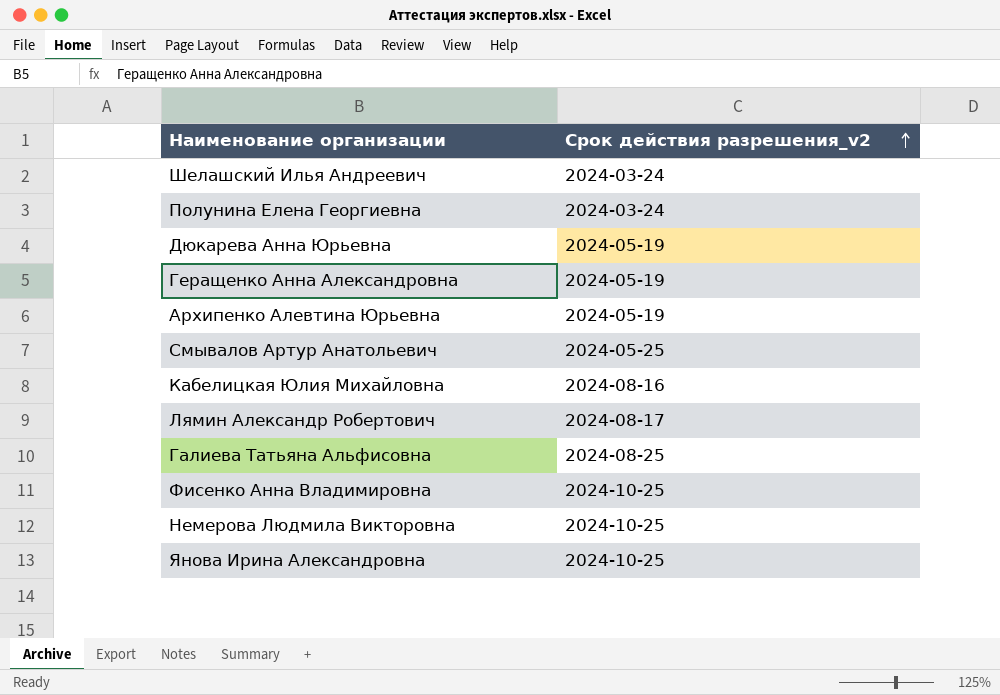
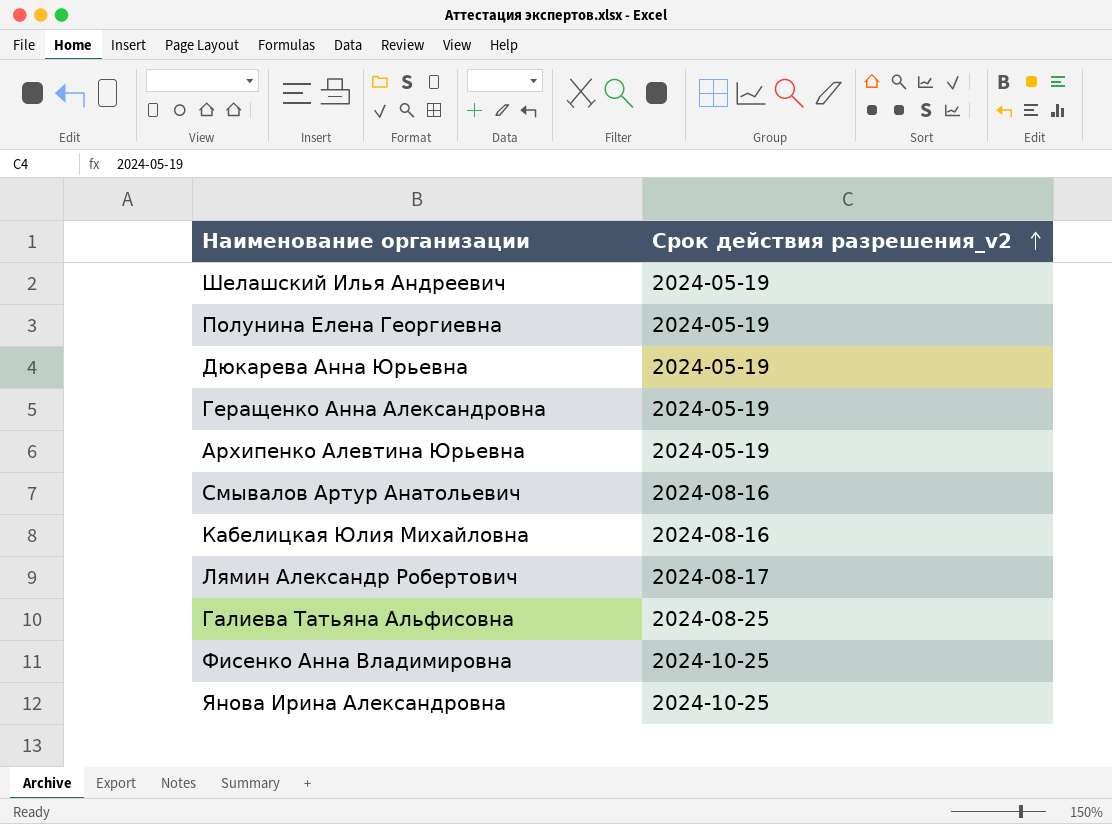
row Немерова Людмила Викторовна: 2024-10-25 -> none
Шелашский Илья Андреевич | Срок действия разрешения_v2: 2024-03-24 -> 2024-05-19
Полунина Елена Георгиевна | Срок действия разрешения_v2: 2024-03-24 -> 2024-05-19
Смывалов Артур Анатольевич | Срок действия разрешения_v2: 2024-05-25 -> 2024-08-16

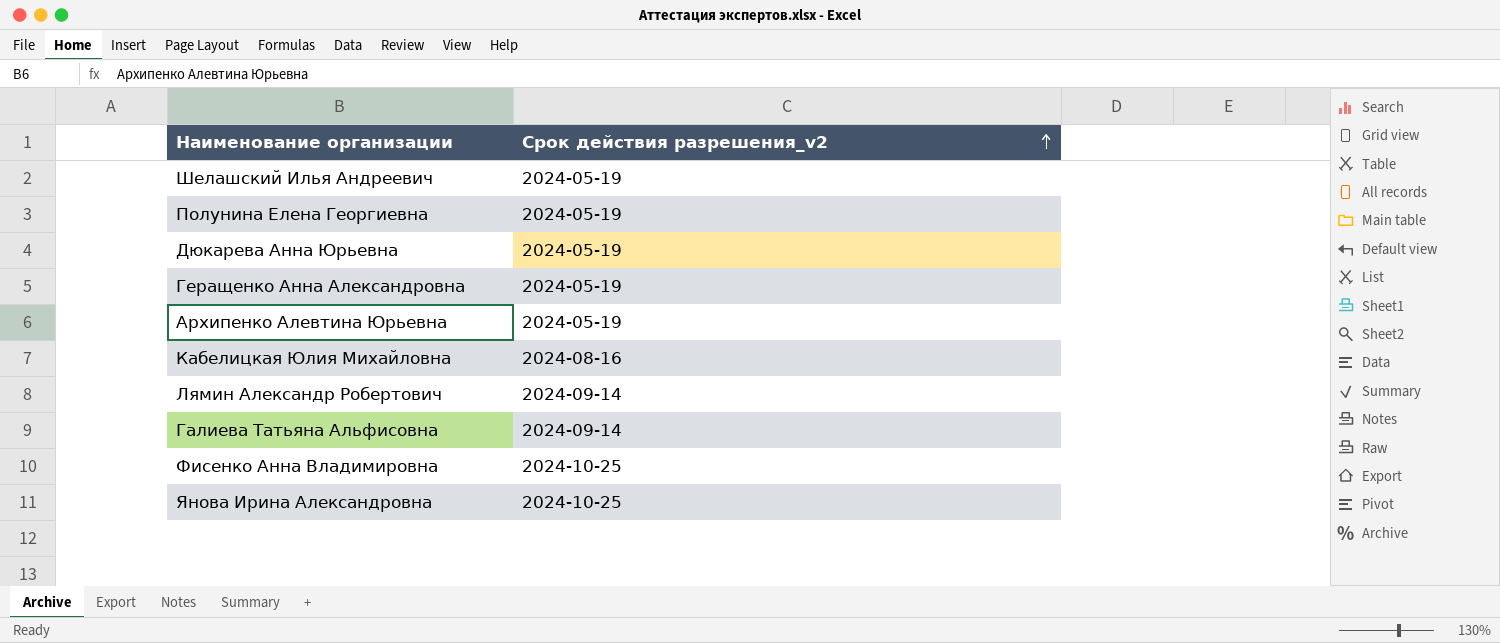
row Смывалов Артур Анатольевич: 2024-08-16 -> none
Лямин Александр Робертович | Срок действия разрешения_v2: 2024-08-17 -> 2024-09-14
Галиева Татьяна Альфисовна | Срок действия разрешения_v2: 2024-08-25 -> 2024-09-14

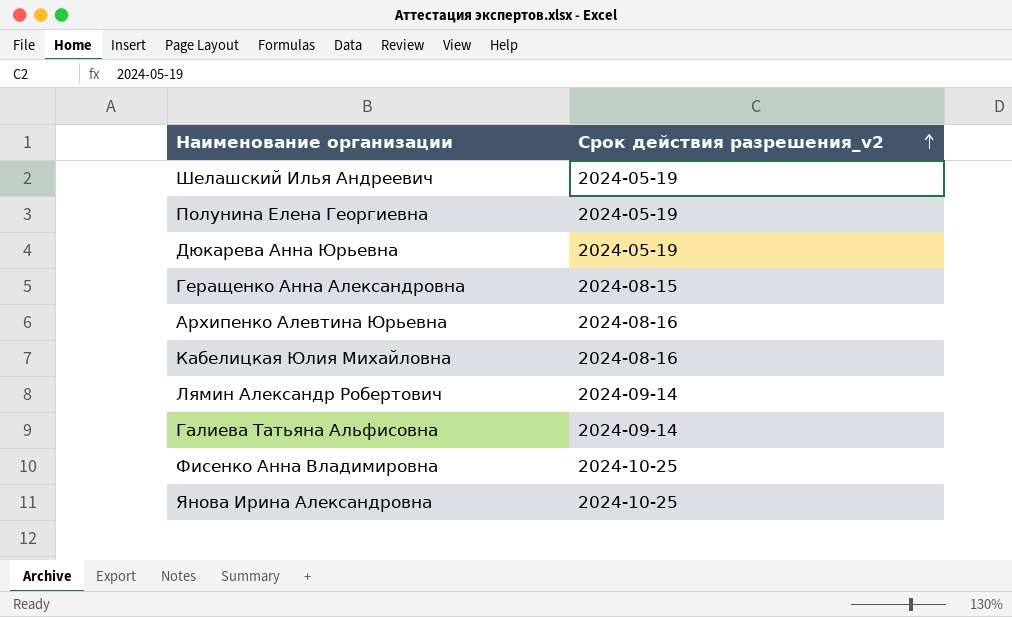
Геращенко Анна Александровна | Срок действия разрешения_v2: 2024-05-19 -> 2024-08-15
Архипенко Алевтина Юрьевна | Срок действия разрешения_v2: 2024-05-19 -> 2024-08-16

